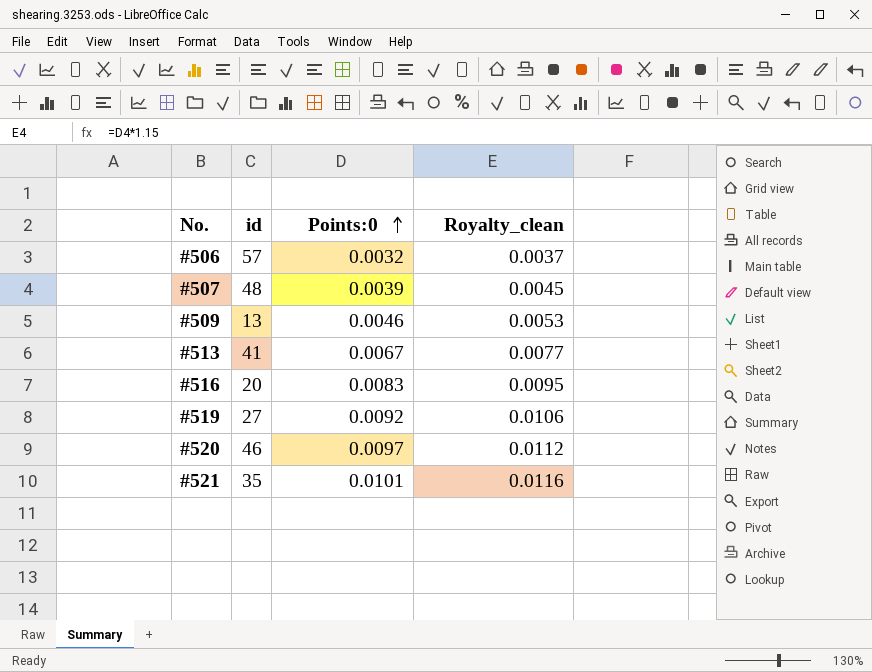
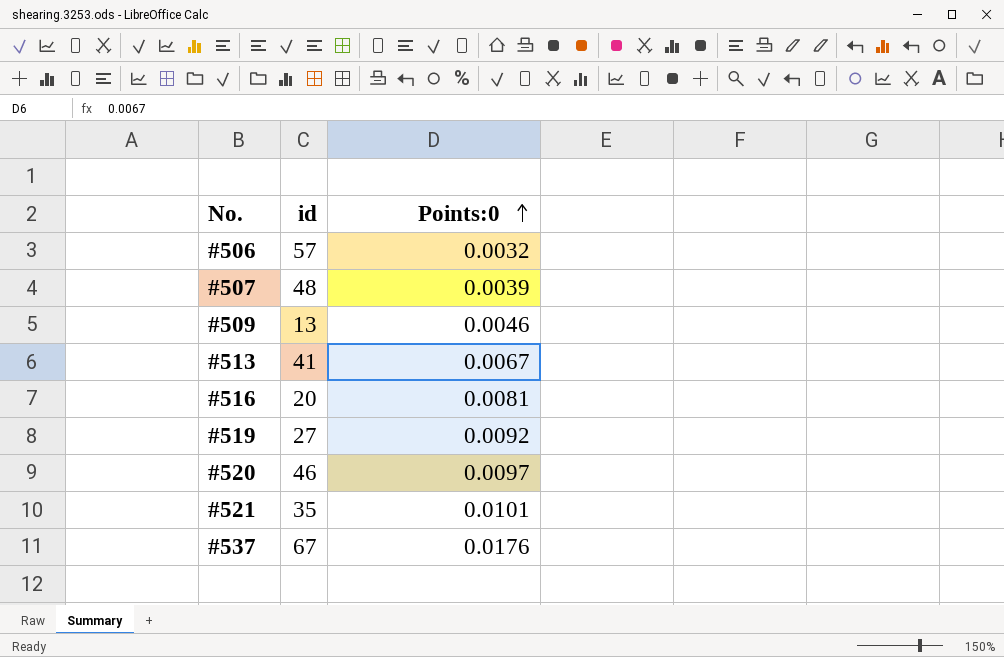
column Royalty_clean | formula: [Points:0] * 1.15 -> none
#516 | Points:0: 0.0083 -> 0.0081
row #537: none -> 67 | 0.0176

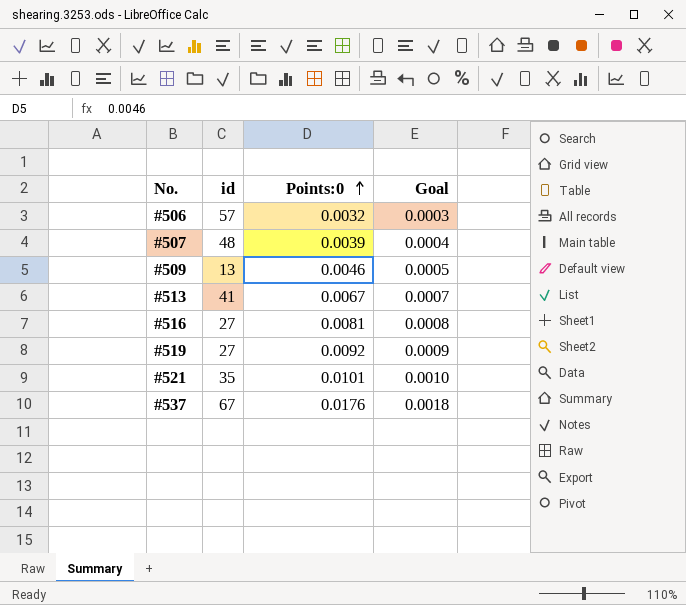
column Goal | formula: none -> [Points:0] * 0.1
row #520: 46 | 0.0097 -> none
#516 | id: 20 -> 27

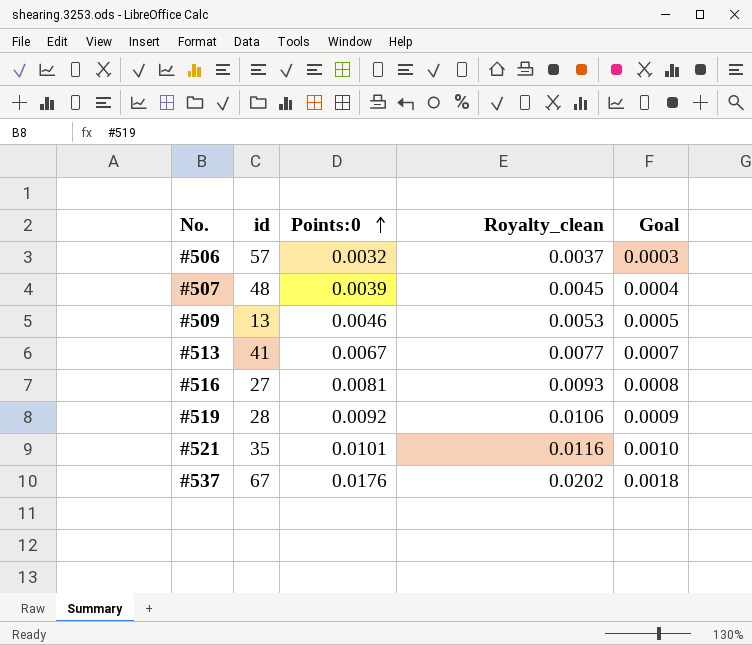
column Royalty_clean | formula: none -> [Points:0] * 1.15
#519 | id: 27 -> 28

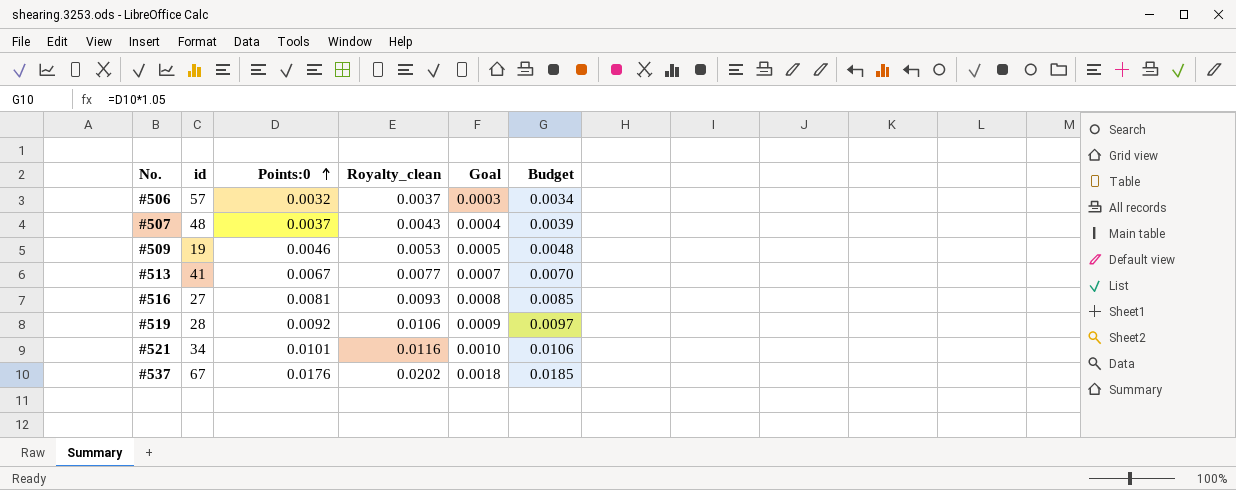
column Budget | formula: none -> [Points:0] * 1.05
#507 | Points:0: 0.0039 -> 0.0037
#507 | Royalty_clean: 0.0045 -> 0.0043
#509 | id: 13 -> 19
#521 | id: 35 -> 34

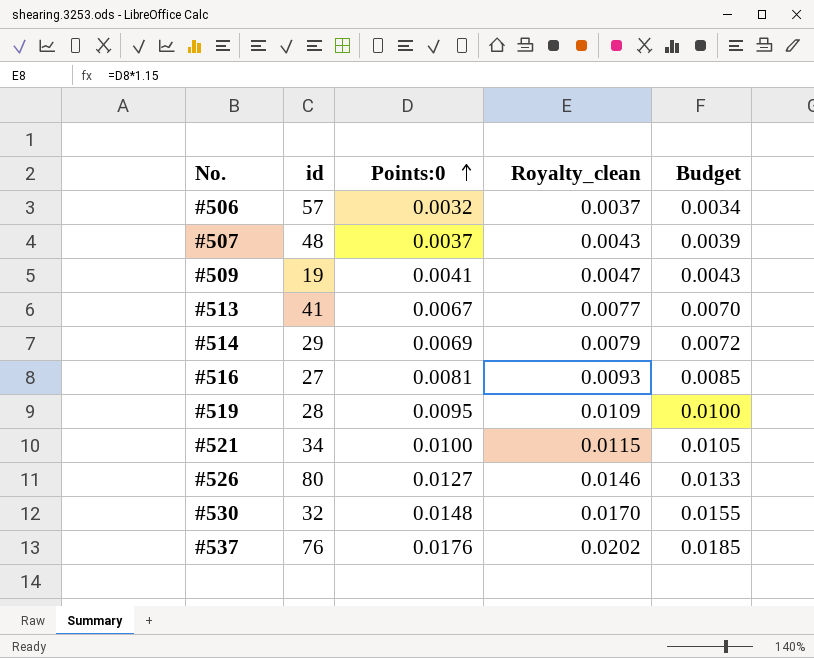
column Goal | formula: [Points:0] * 0.1 -> none
#509 | Points:0: 0.0046 -> 0.0041
#509 | Royalty_clean: 0.0053 -> 0.0047
#509 | Budget: 0.0048 -> 0.0043
row #514: none -> 29 | 0.0069 | 0.0079 | 0.0072
#519 | Points:0: 0.0092 -> 0.0095
#519 | Royalty_clean: 0.0106 -> 0.0109
#519 | Budget: 0.0097 -> 0.0100
#521 | Points:0: 0.0101 -> 0.0100
#521 | Royalty_clean: 0.0116 -> 0.0115
#521 | Budget: 0.0106 -> 0.0105
row #526: none -> 80 | 0.0127 | 0.0146 | 0.0133
row #530: none -> 32 | 0.0148 | 0.0170 | 0.0155
#537 | id: 67 -> 76

